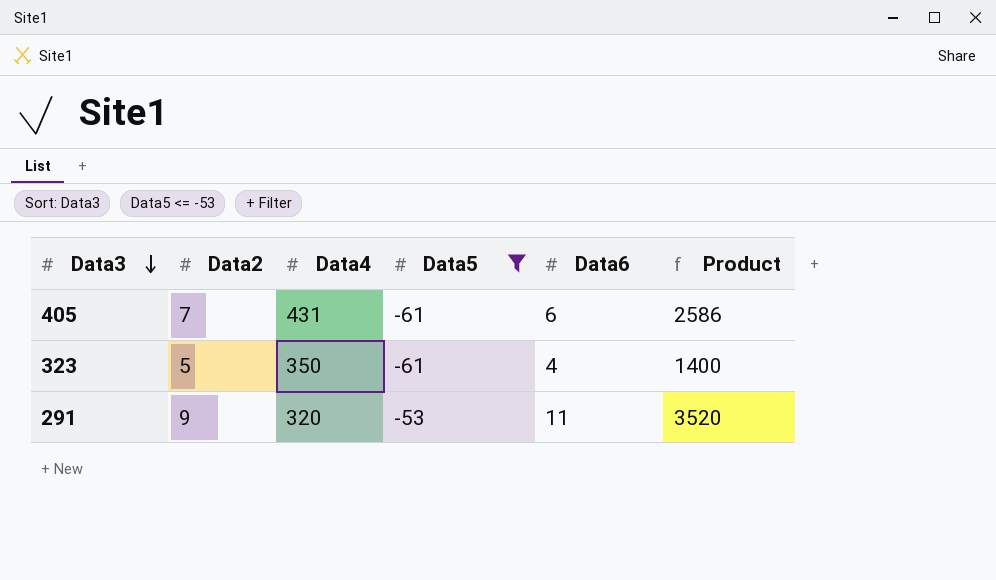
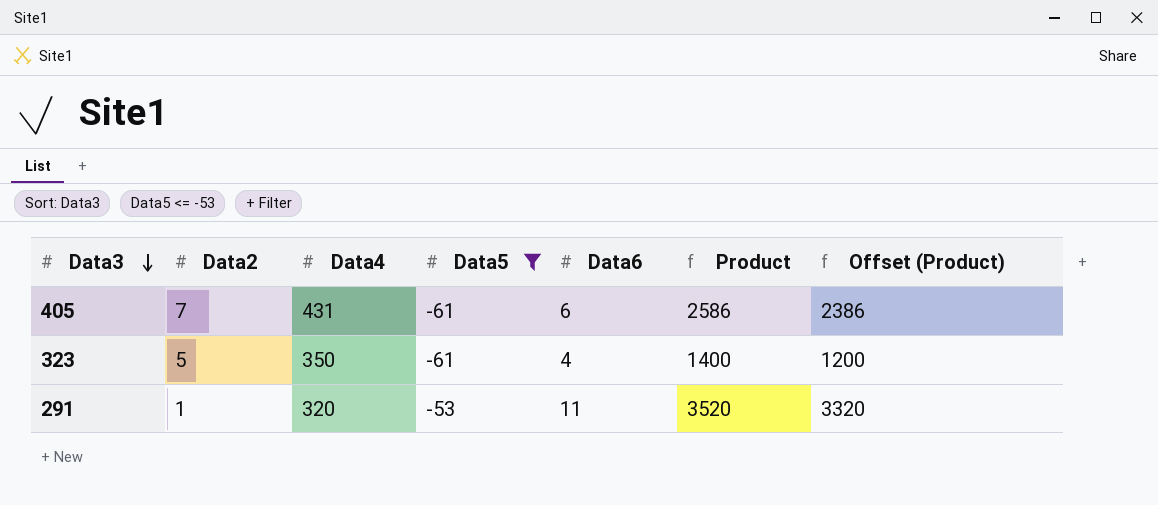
column Offset (Product) | formula: none -> [Product] - 200
291 | Data2: 9 -> 1

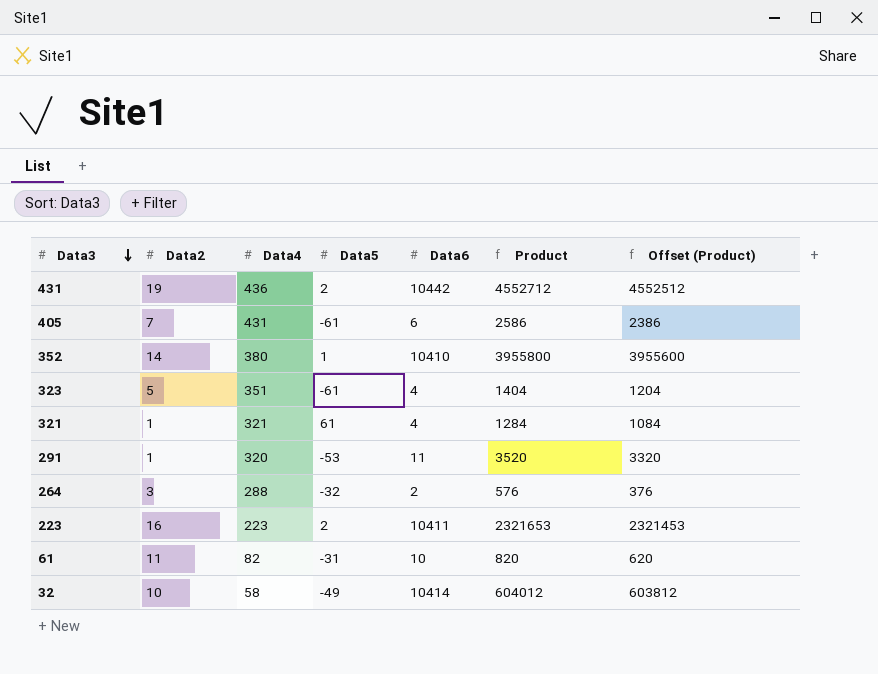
filter: Data5 <= -53 -> none
323 | Data4: 350 -> 351
323 | Product: 1400 -> 1404
323 | Offset (Product): 1200 -> 1204

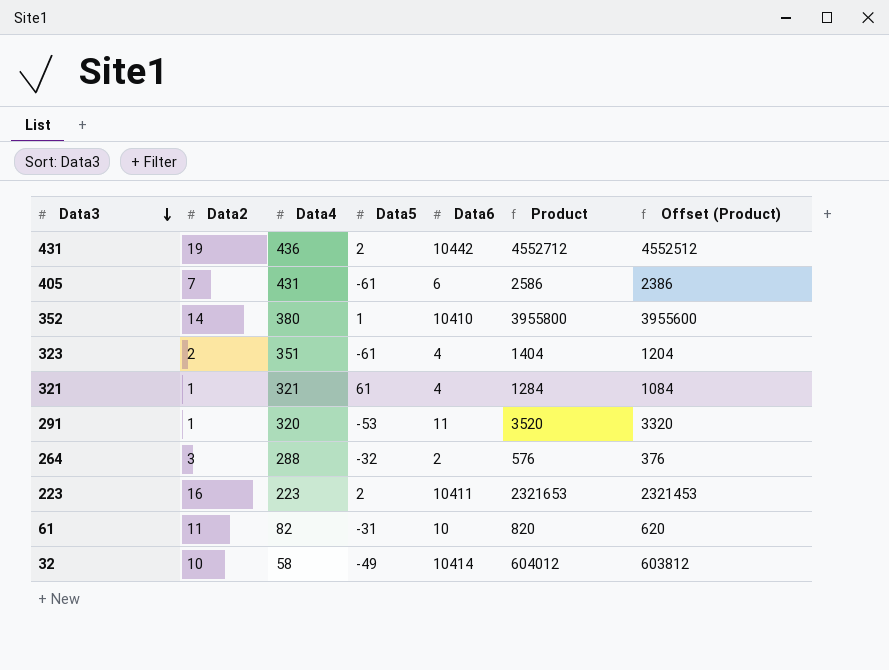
323 | Data2: 5 -> 2

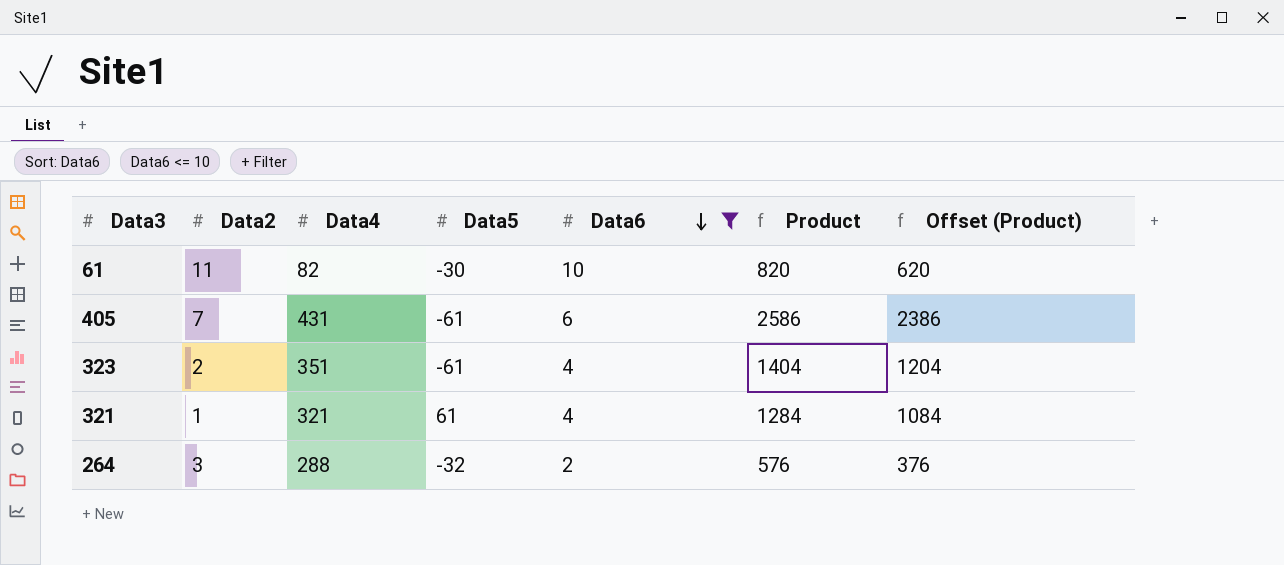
filter: none -> Data6 <= 10
row order: Data3 descending -> Data6 descending
61 | Data5: -31 -> -30

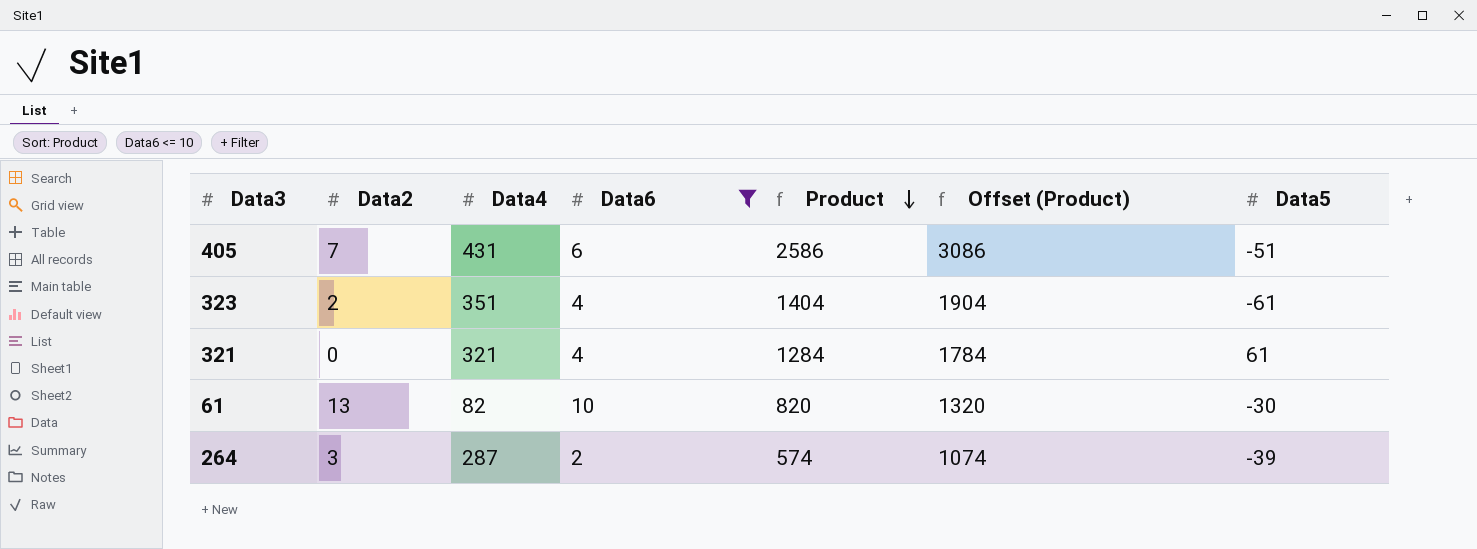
row order: Data6 descending -> Product descending
column Offset (Product) | formula: [Product] - 200 -> [Product] + 500
column Data5 | position: 4 -> 7
405 | Data5: -61 -> -51
321 | Data2: 1 -> 0
61 | Data2: 11 -> 13
264 | Data4: 288 -> 287
264 | Product: 576 -> 574
264 | Data5: -32 -> -39

